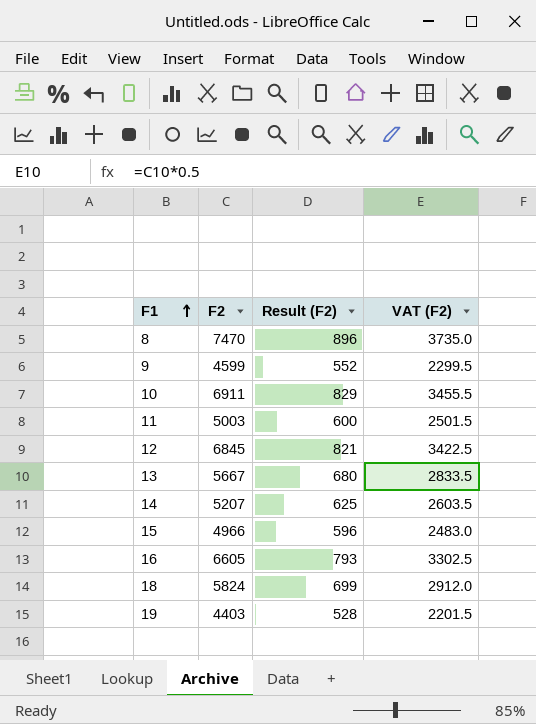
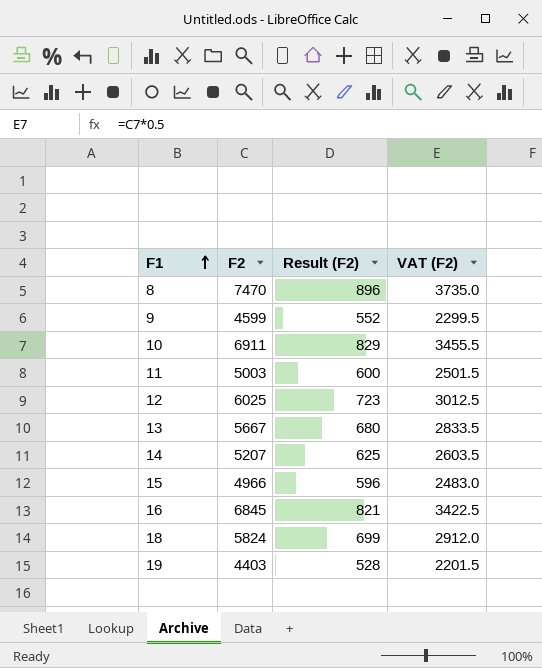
12 | F2: 6845 -> 6025
12 | Result (F2): 821 -> 723
12 | VAT (F2): 3422.5 -> 3012.5
16 | F2: 6605 -> 6845
16 | Result (F2): 793 -> 821
16 | VAT (F2): 3302.5 -> 3422.5

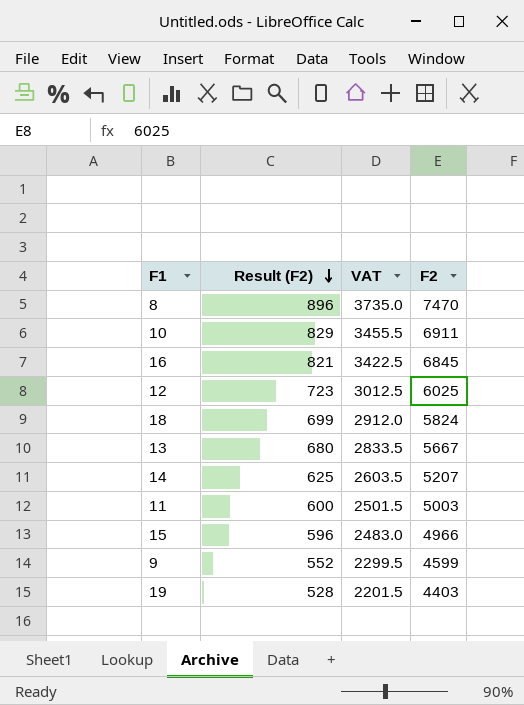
row order: F1 ascending -> Result (F2) descending
column name: VAT (F2) -> VAT
column F2 | position: 2 -> 4

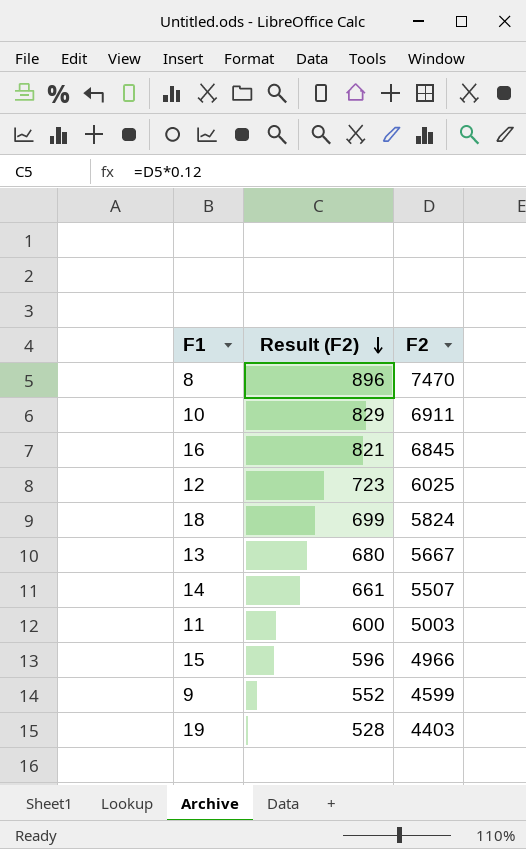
column VAT | formula: [F2] * 0.5 -> none
14 | Result (F2): 625 -> 661
14 | F2: 5207 -> 5507

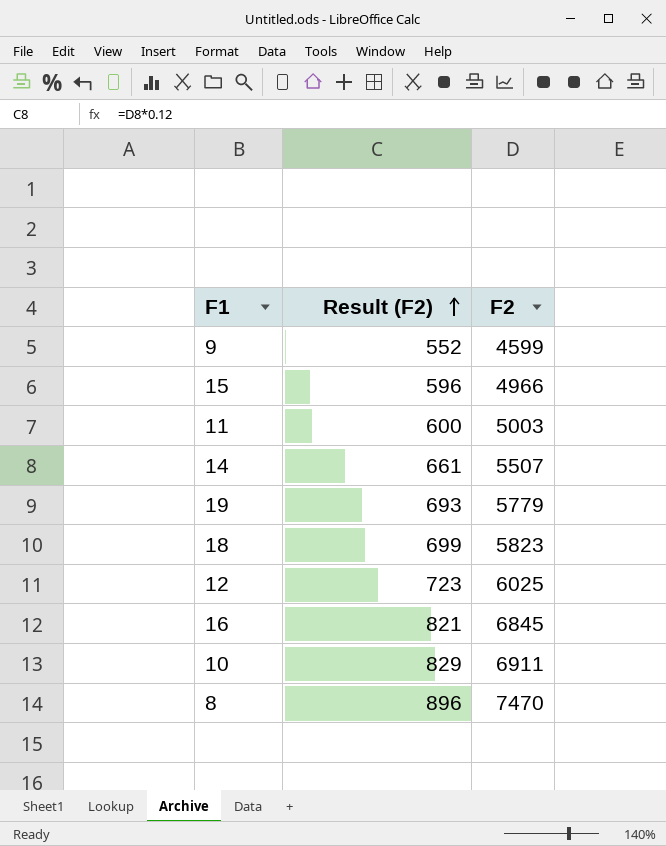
row order: Result (F2) descending -> Result (F2) ascending
row 13: 680 | 5667 -> none
19 | Result (F2): 528 -> 693
19 | F2: 4403 -> 5779
18 | F2: 5824 -> 5823

